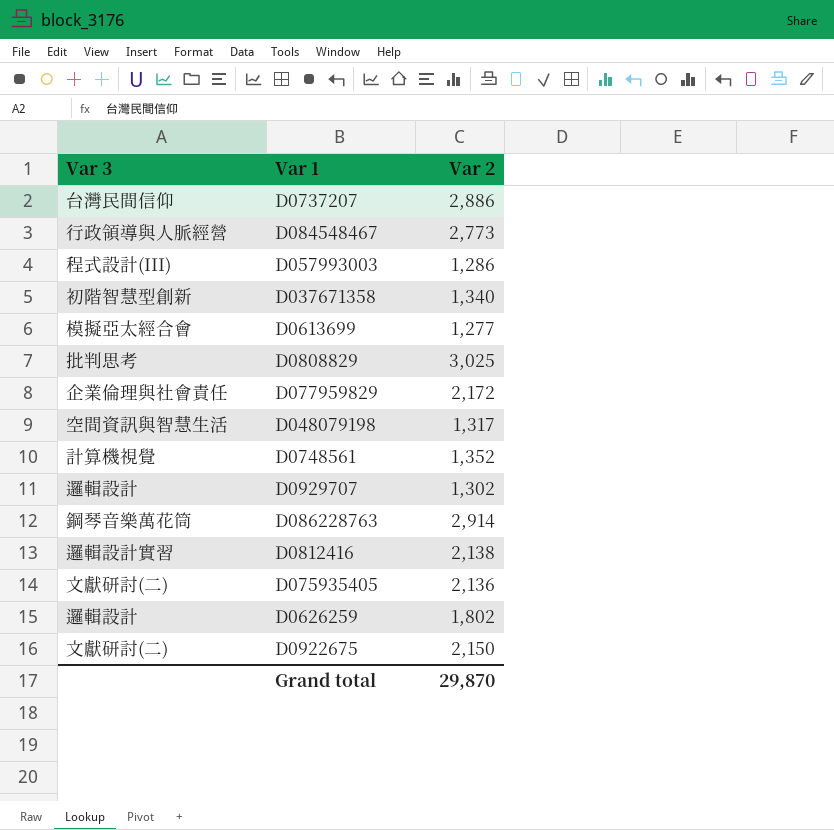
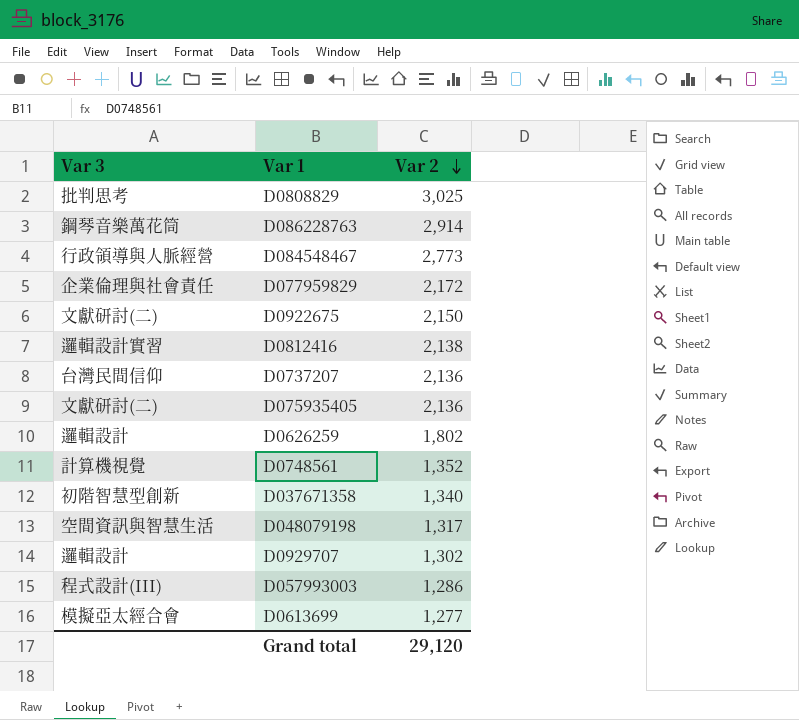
row order: none -> Var 2 descending
D0737207 | Var 2: 2,886 -> 2,136
Grand total | Var 2: 29,870 -> 29,120

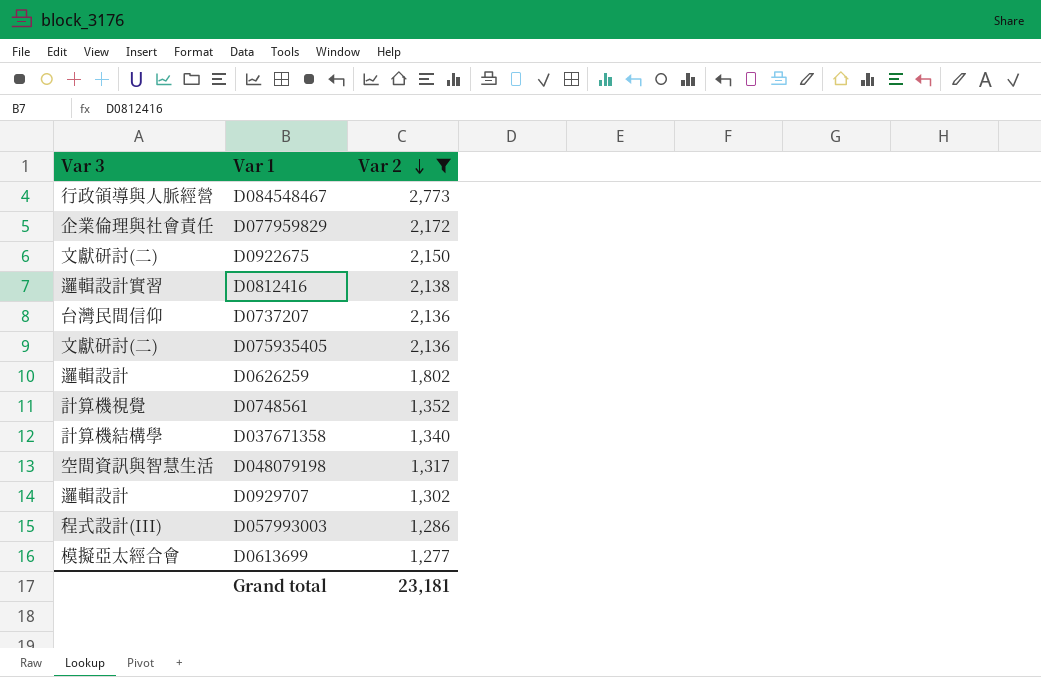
filter: none -> Var 2 <= 2,773
D037671358 | Var 3: 初階智慧型創新 -> 計算機結構學
Grand total | Var 2: 29,120 -> 23,181

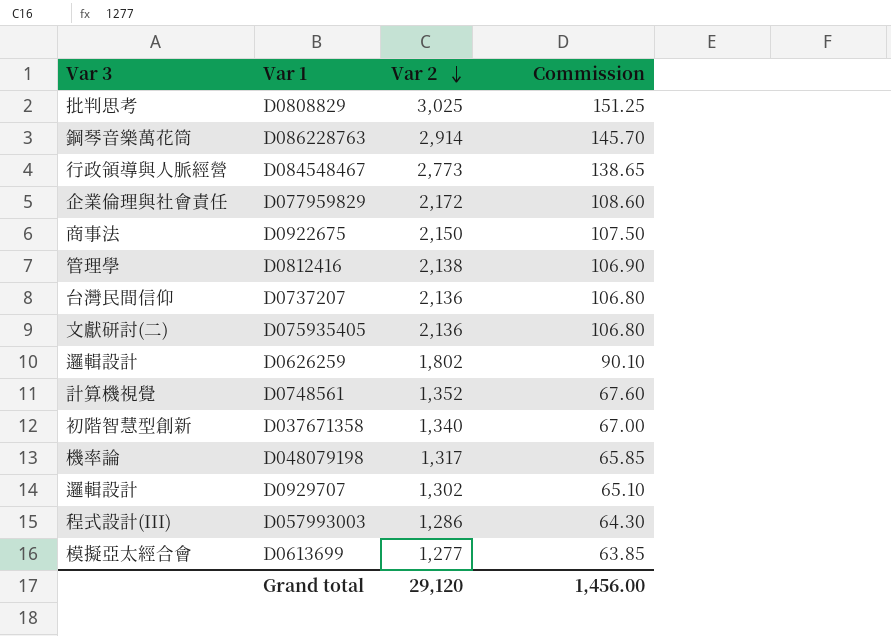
filter: Var 2 <= 2,773 -> none
column Commission | formula: none -> [Var 2] * 0.05
D0922675 | Var 3: 文獻研討(二) -> 商事法
D0812416 | Var 3: 邏輯設計實習 -> 管理學
D037671358 | Var 3: 計算機結構學 -> 初階智慧型創新
D048079198 | Var 3: 空間資訊與智慧生活 -> 機率論
Grand total | Var 2: 23,181 -> 29,120

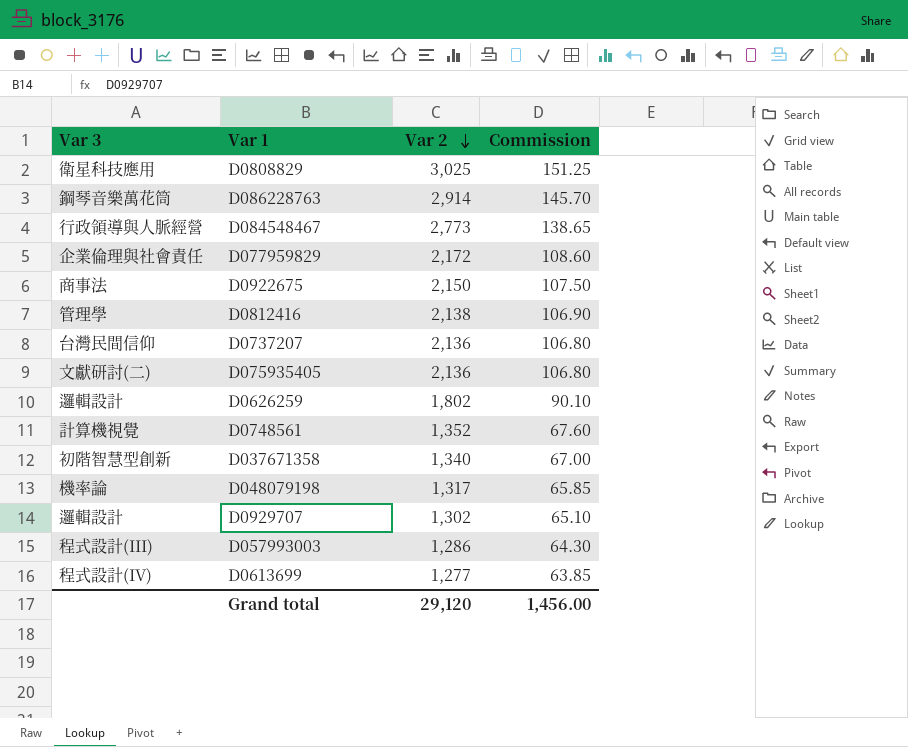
D0808829 | Var 3: 批判思考 -> 衛星科技應用
D0613699 | Var 3: 模擬亞太經合會 -> 程式設計(IV)

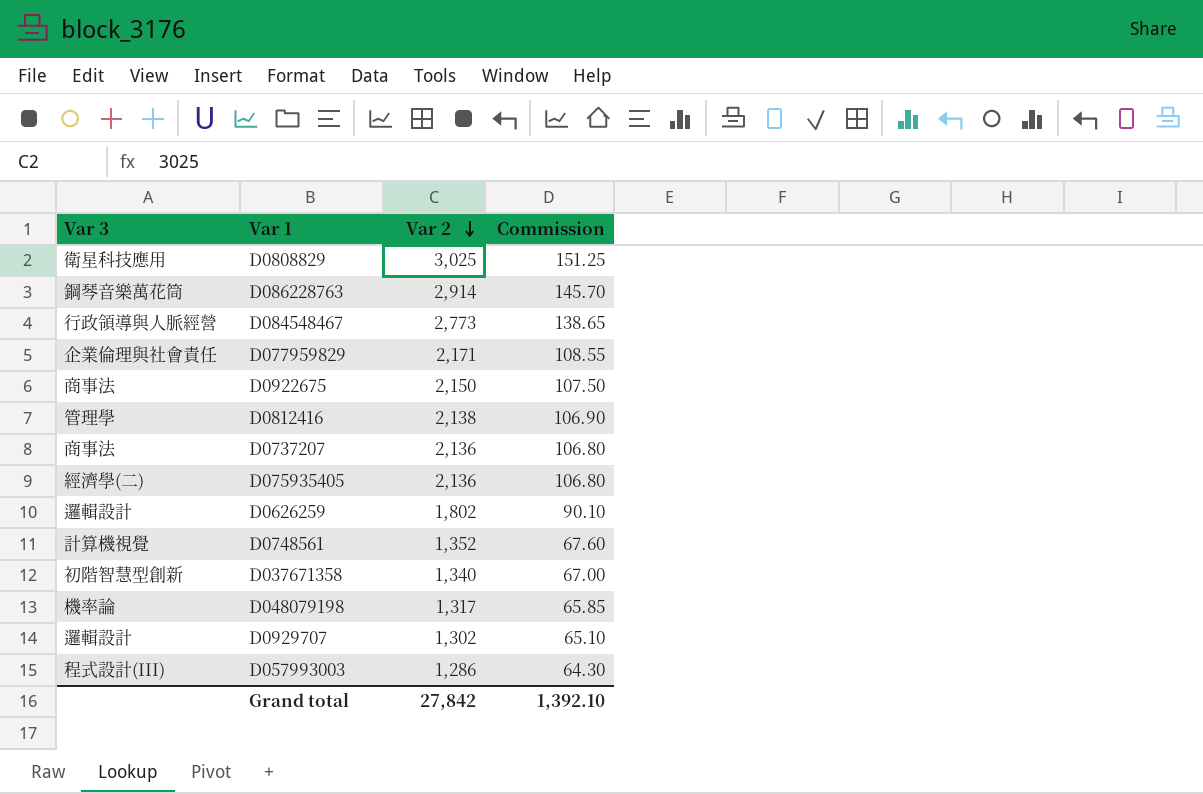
row D0613699: 程式設計(IV) | 1,277 | 63.85 -> none
D077959829 | Var 2: 2,172 -> 2,171
D077959829 | Commission: 108.60 -> 108.55
D0737207 | Var 3: 台灣民間信仰 -> 商事法
D075935405 | Var 3: 文獻研討(二) -> 經濟學(二)
Grand total | Var 2: 29,120 -> 27,842
Grand total | Commission: 1,456.00 -> 1,392.10

